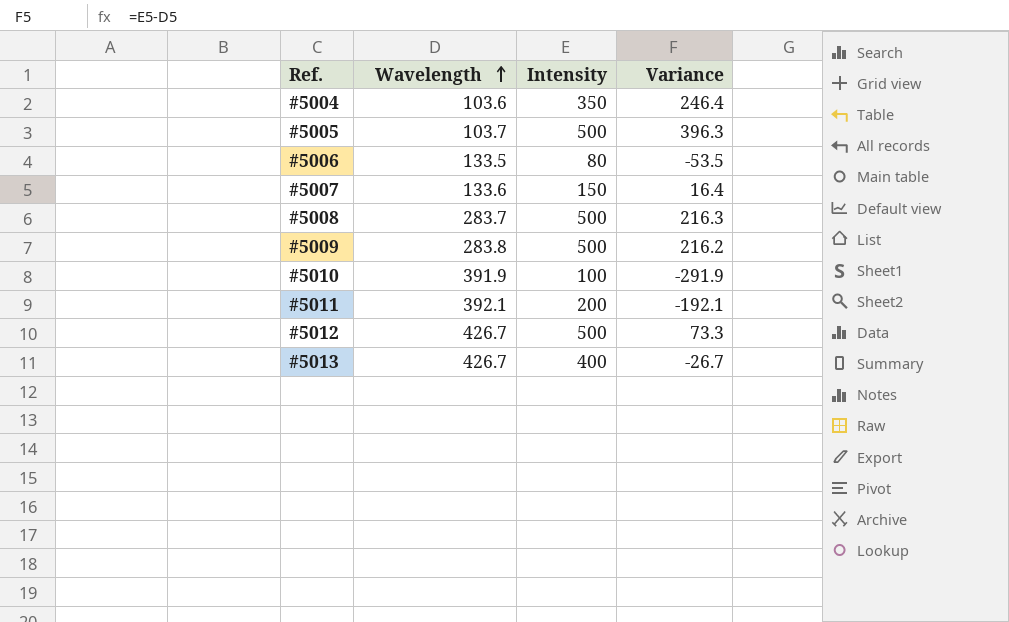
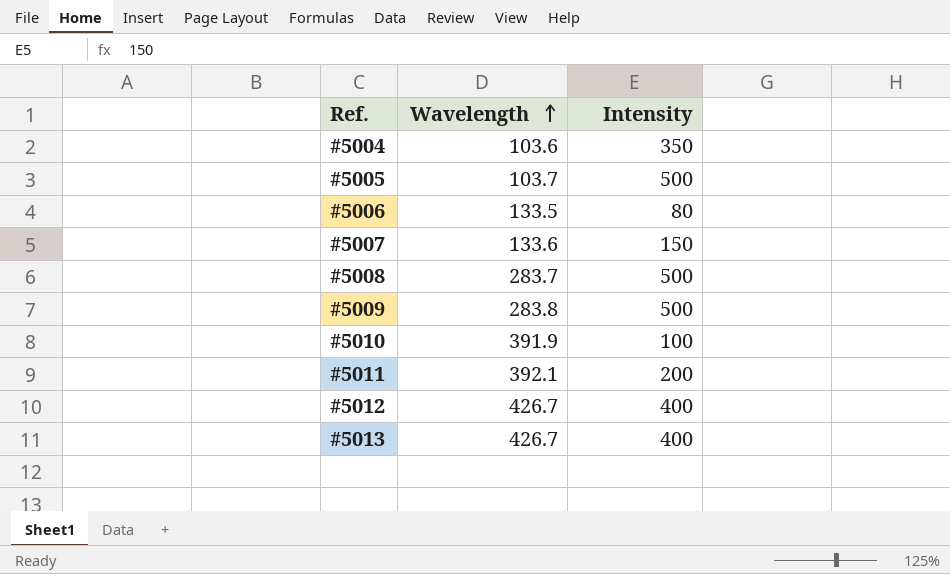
column Variance | formula: [Intensity] - [Wavelength] -> none
#5012 | Intensity: 500 -> 400

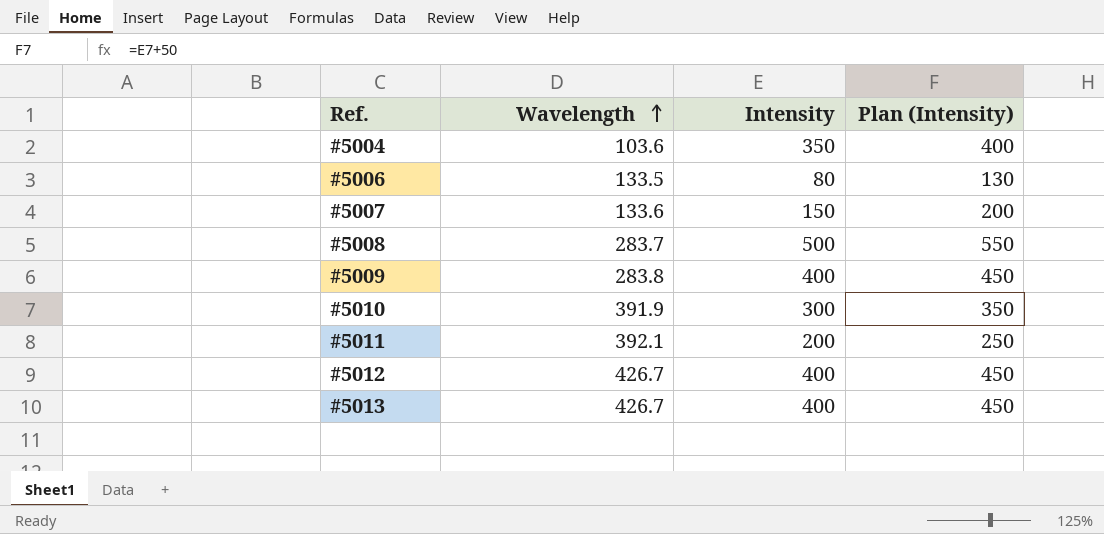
column Plan (Intensity) | formula: none -> [Intensity] + 50
row #5005: 103.7 | 500 -> none
#5009 | Intensity: 500 -> 400
#5010 | Intensity: 100 -> 300

